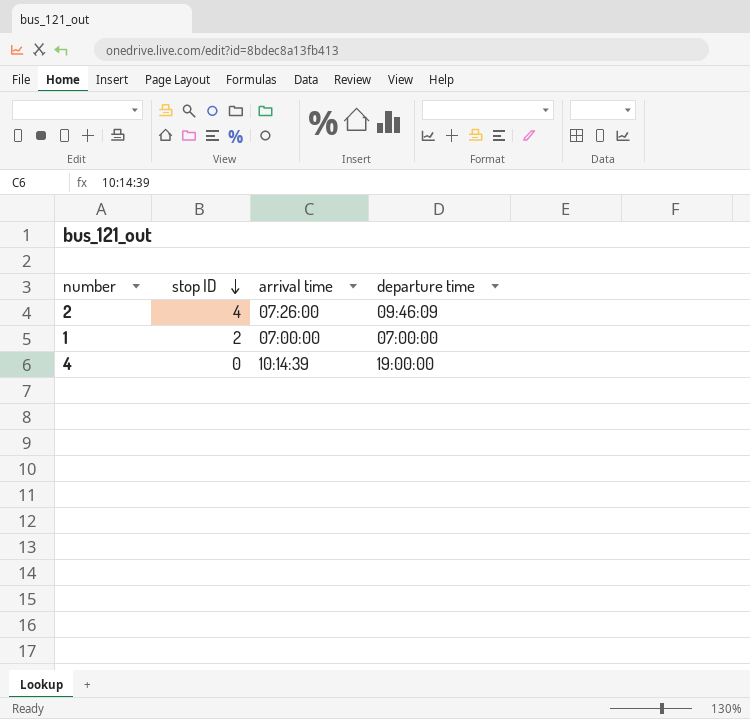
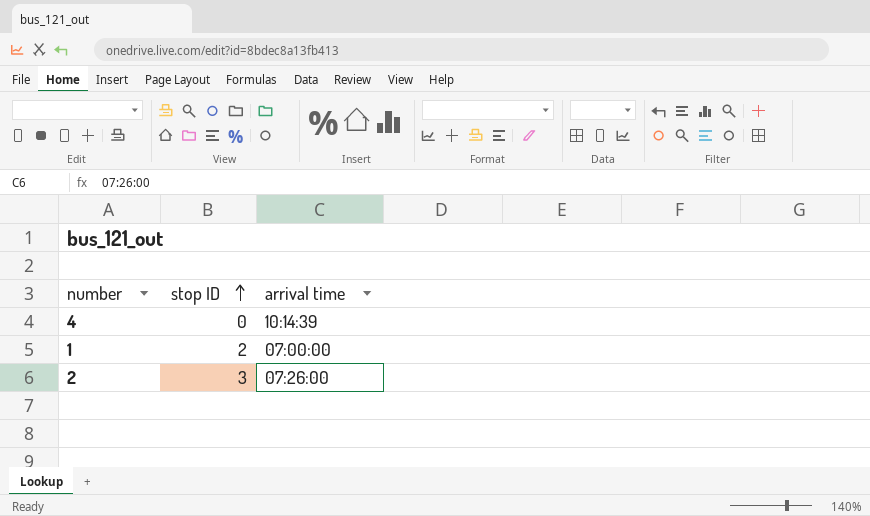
row order: stop ID descending -> stop ID ascending
column departure time | position: 4 -> none
2 | stop ID: 4 -> 3

